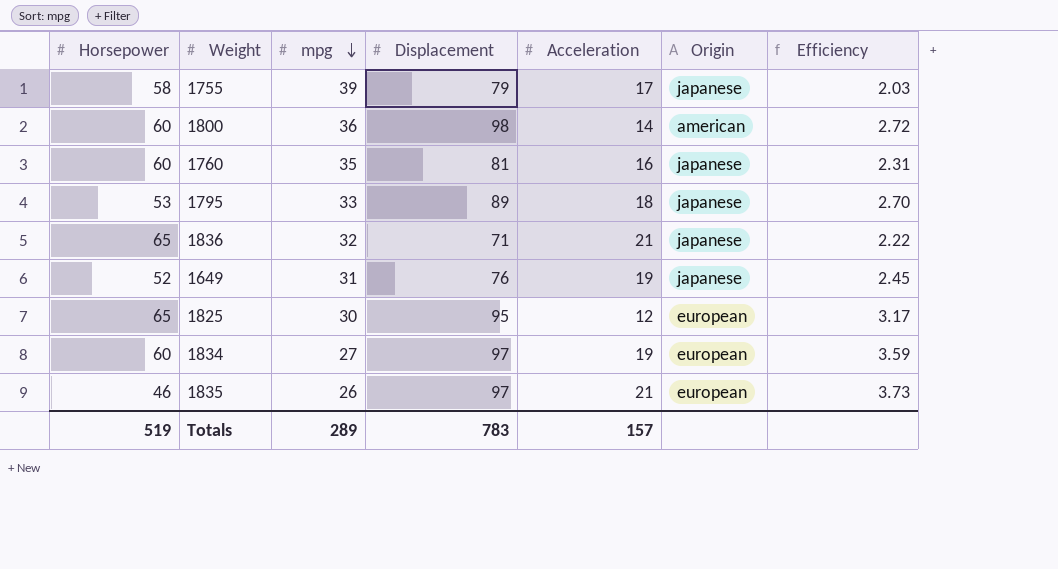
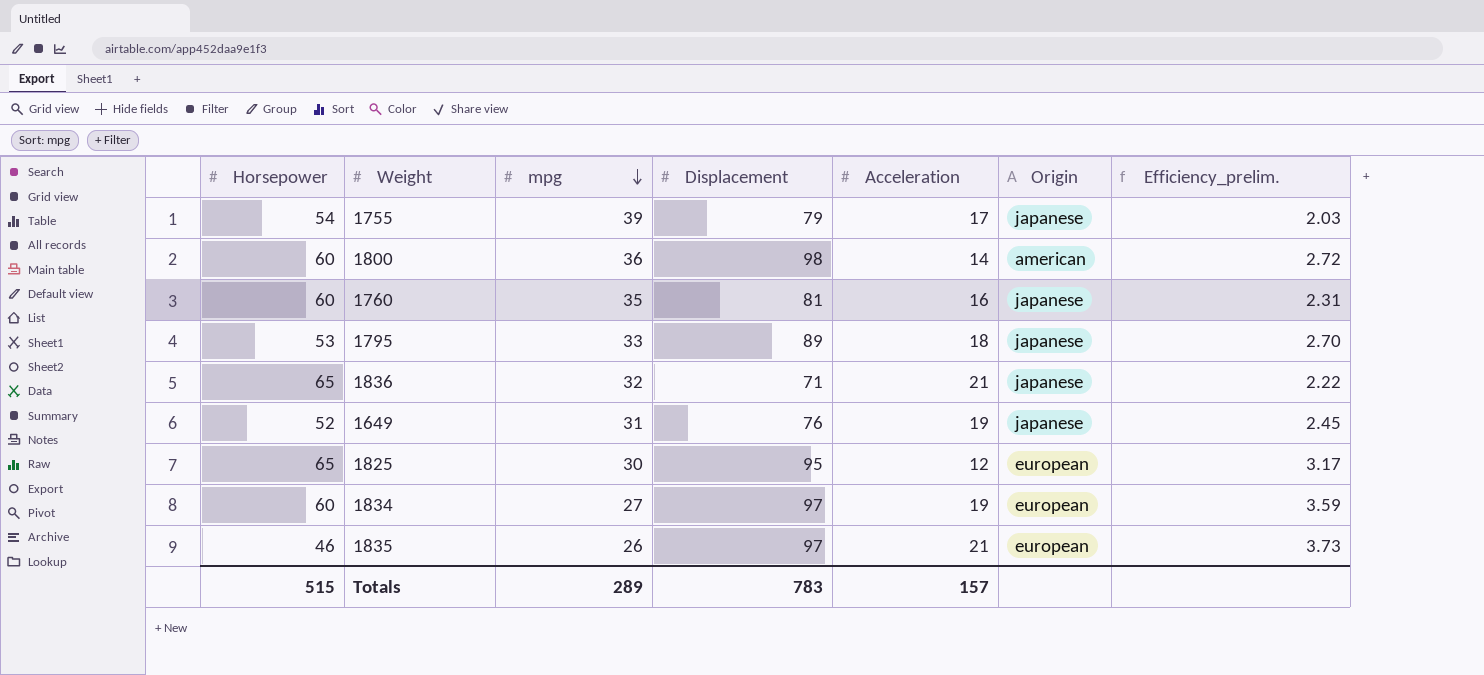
column name: Efficiency -> Efficiency_prelim.
1755 | Horsepower: 58 -> 54
Totals | Horsepower: 519 -> 515

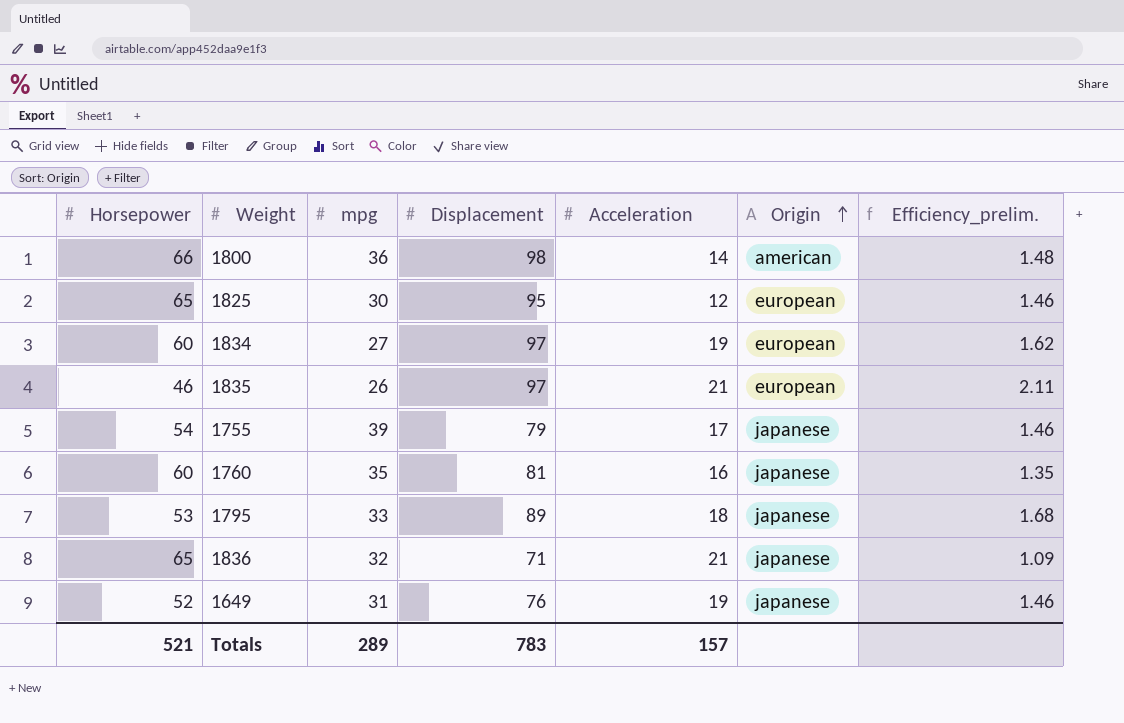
row order: mpg descending -> Origin ascending
column Efficiency_prelim. | formula: [Displacement] / [mpg] -> [Displacement] / [Horsepower]
1800 | Horsepower: 60 -> 66
Totals | Horsepower: 515 -> 521

